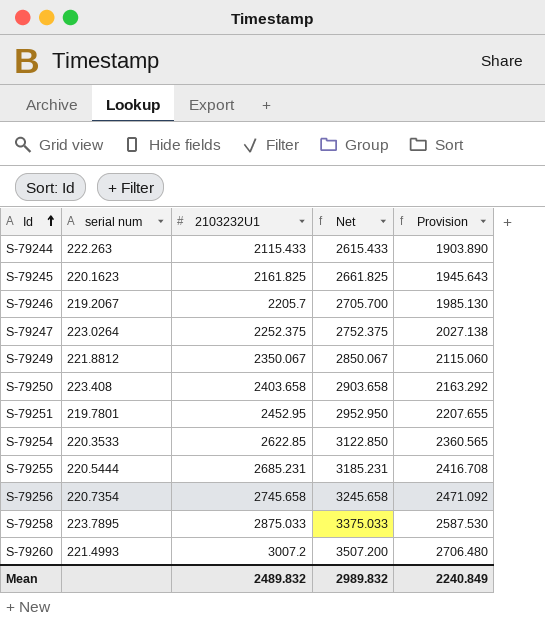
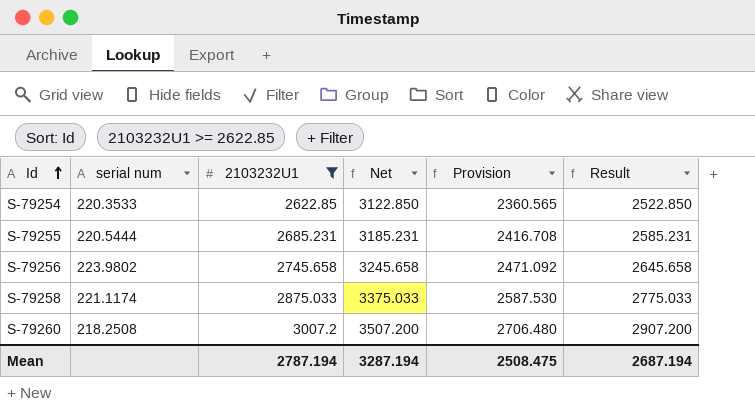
filter: none -> 2103232U1 >= 2622.85
column Result | formula: none -> [2103232U1] - 100
S-79256 | serial num: 220.7354 -> 223.9802
S-79258 | serial num: 223.7895 -> 221.1174
S-79260 | serial num: 221.4993 -> 218.2508
Mean | 2103232U1: 2489.832 -> 2787.194
Mean | Net: 2989.832 -> 3287.194
Mean | Provision: 2240.849 -> 2508.475

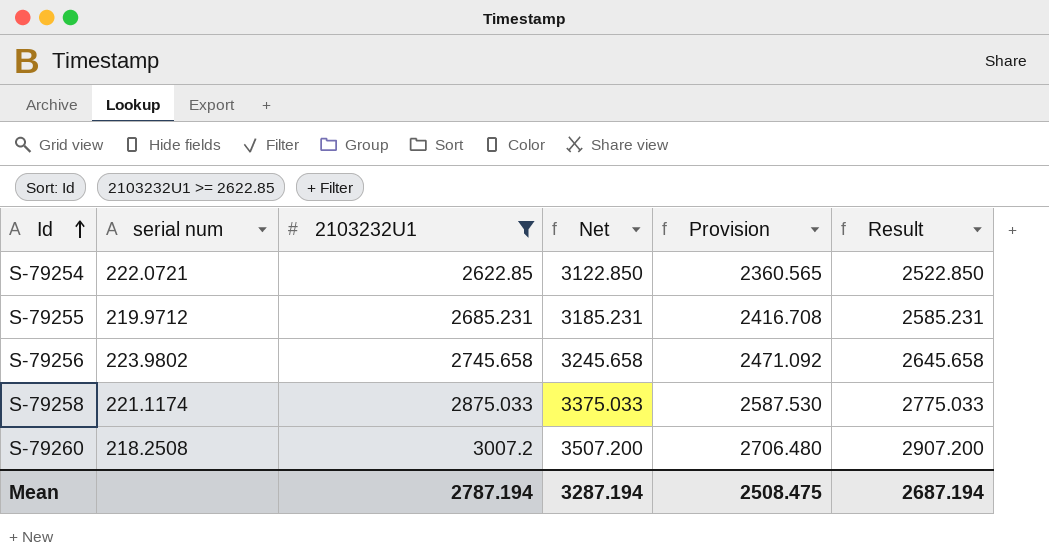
S-79254 | serial num: 220.3533 -> 222.0721
S-79255 | serial num: 220.5444 -> 219.9712

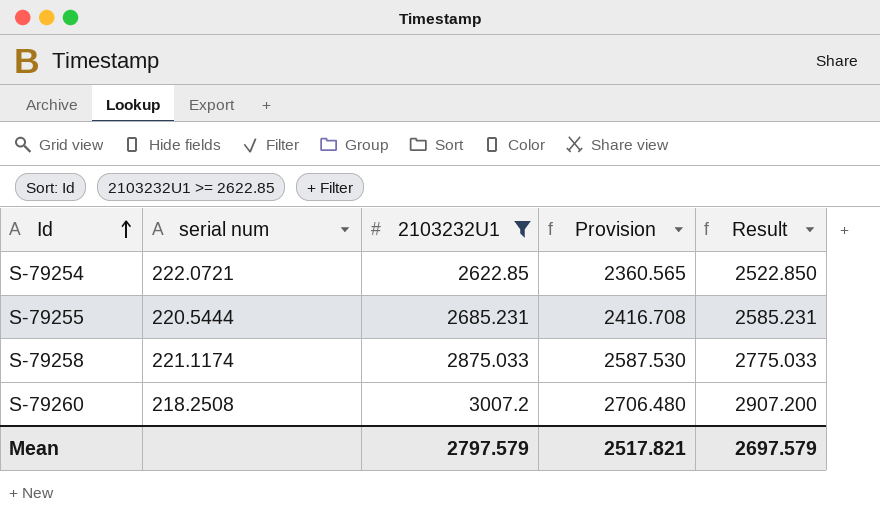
column Net | formula: [2103232U1] + 500 -> none
row S-79256: 223.9802 | 2745.658 | 3245.658 | 2471.092 | 2645.658 -> none
S-79255 | serial num: 219.9712 -> 220.5444
Mean | 2103232U1: 2787.194 -> 2797.579
Mean | Provision: 2508.475 -> 2517.821
Mean | Result: 2687.194 -> 2697.579

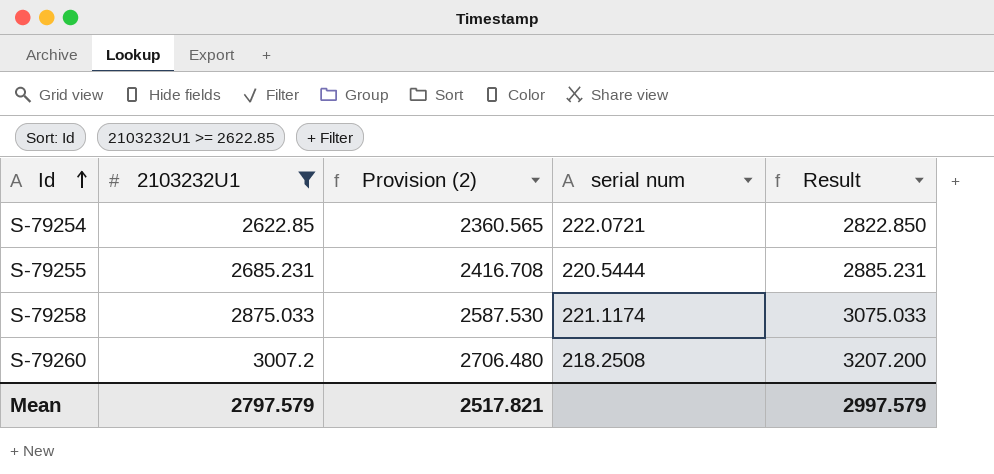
column name: Provision -> Provision (2)
column serial num | position: 2 -> 4
column Result | formula: [2103232U1] - 100 -> [2103232U1] + 200
Mean | Result: 2697.579 -> 2997.579

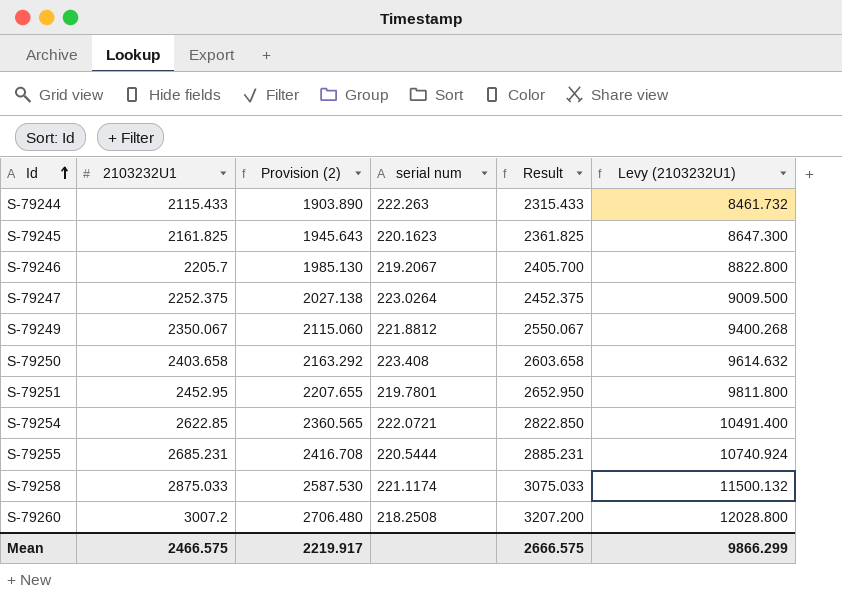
filter: 2103232U1 >= 2622.85 -> none
column Levy (2103232U1) | formula: none -> [2103232U1] * 4
Mean | 2103232U1: 2797.579 -> 2466.575
Mean | Provision (2): 2517.821 -> 2219.917
Mean | Result: 2997.579 -> 2666.575

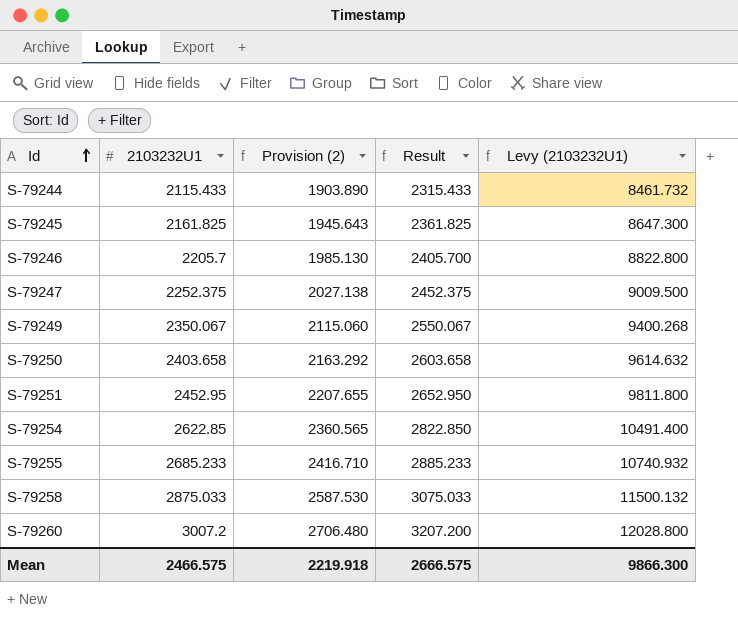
column serial num | position: 4 -> none
S-79255 | 2103232U1: 2685.231 -> 2685.233
S-79255 | Provision (2): 2416.708 -> 2416.710
S-79255 | Result: 2885.231 -> 2885.233
S-79255 | Levy (2103232U1): 10740.924 -> 10740.932
Mean | Provision (2): 2219.917 -> 2219.918
Mean | Levy (2103232U1): 9866.299 -> 9866.300

